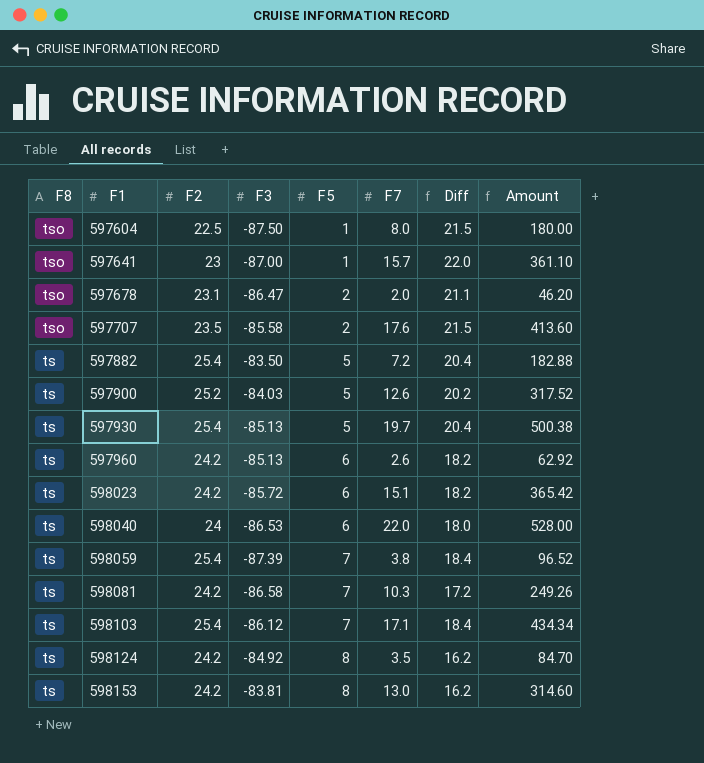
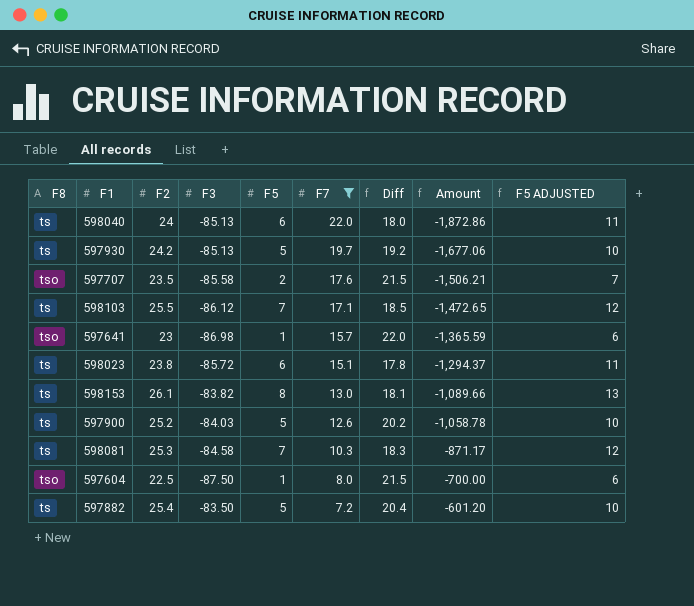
filter: none -> F7 >= 7.2
row order: F8 descending -> F7 descending
column Amount | formula: [F2] * [F7] -> [F3] * [F7]
column F5 ADJUSTED | formula: none -> [F5] + 5
598040 | F3: -86.53 -> -85.13
597930 | F2: 25.4 -> 24.2
597930 | Diff: 20.4 -> 19.2
598103 | F2: 25.4 -> 25.5
598103 | Diff: 18.4 -> 18.5
597641 | F3: -87.00 -> -86.98
598023 | F2: 24.2 -> 23.8
598023 | Diff: 18.2 -> 17.8
598153 | F2: 24.2 -> 26.1
598153 | F3: -83.81 -> -83.82
598153 | Diff: 16.2 -> 18.1
598081 | F2: 24.2 -> 25.3
598081 | F3: -86.58 -> -84.58
598081 | Diff: 17.2 -> 18.3

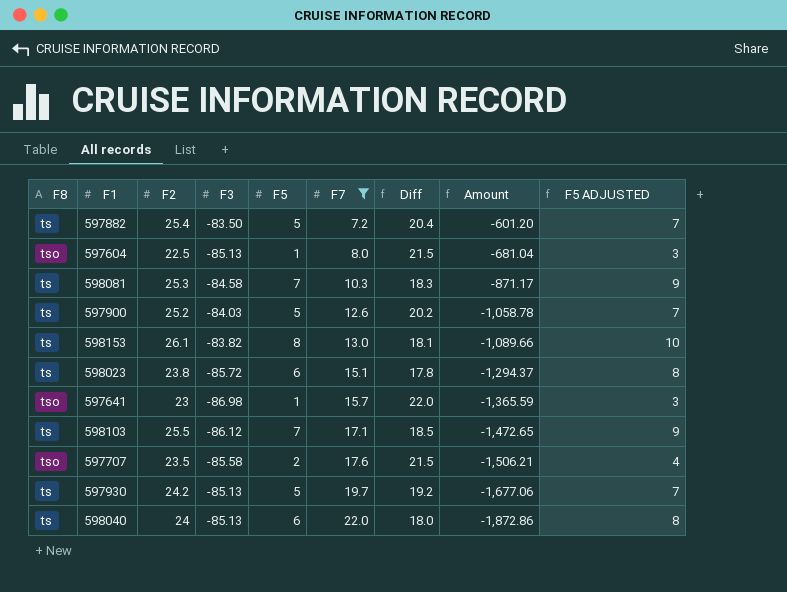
row order: F7 descending -> F7 ascending
column F5 ADJUSTED | formula: [F5] + 5 -> [F5] + 2
597604 | F3: -87.50 -> -85.13
597604 | Amount: -700.00 -> -681.04

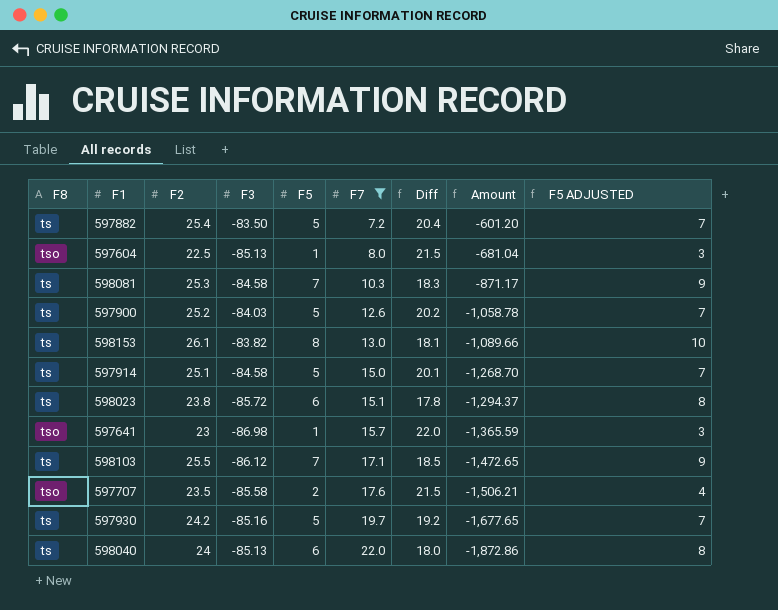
row 597914: none -> ts | 25.1 | -84.58 | 5 | 15.0 | 20.1 | -1,268.70 | 7
597930 | F3: -85.13 -> -85.16
597930 | Amount: -1,677.06 -> -1,677.65

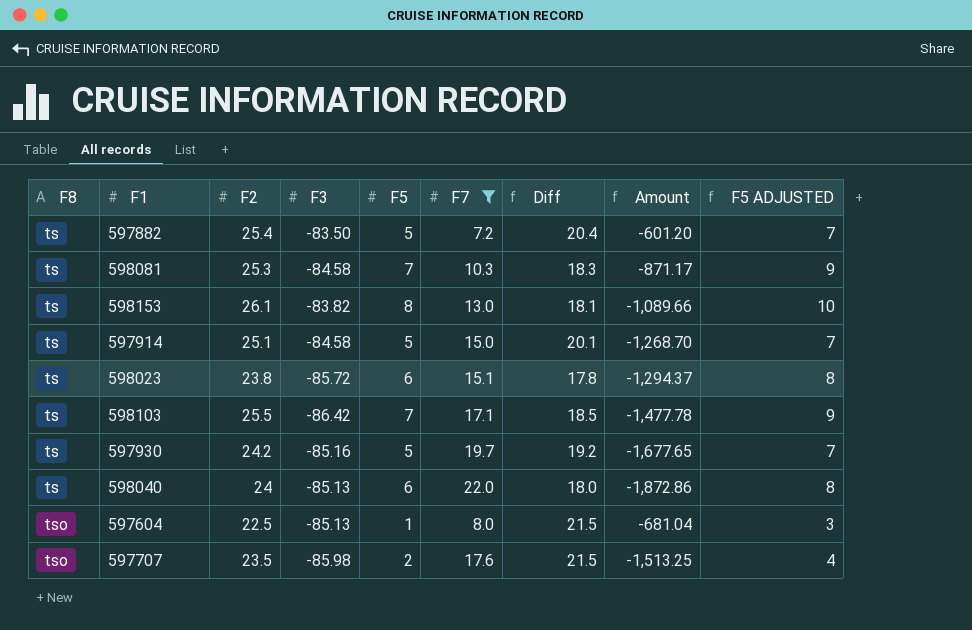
row order: F7 ascending -> F8 ascending
row 597900: ts | 25.2 | -84.03 | 5 | 12.6 | 20.2 | -1,058.78 | 7 -> none
row 597641: tso | 23 | -86.98 | 1 | 15.7 | 22.0 | -1,365.59 | 3 -> none
598103 | F3: -86.12 -> -86.42
598103 | Amount: -1,472.65 -> -1,477.78
597707 | F3: -85.58 -> -85.98
597707 | Amount: -1,506.21 -> -1,513.25

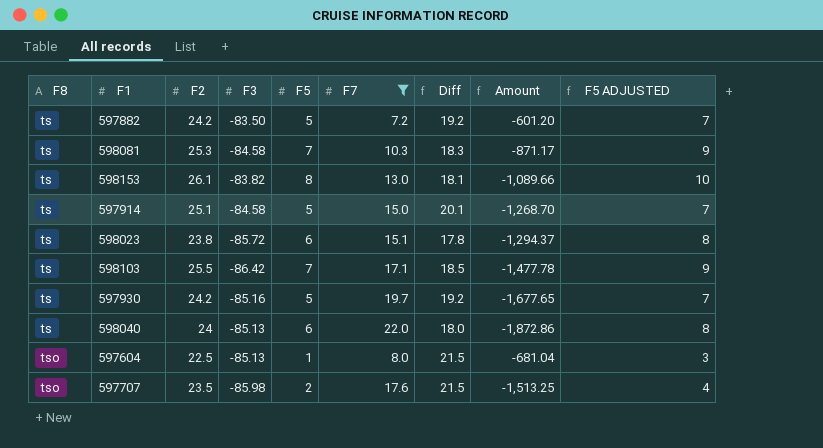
597882 | F2: 25.4 -> 24.2
597882 | Diff: 20.4 -> 19.2

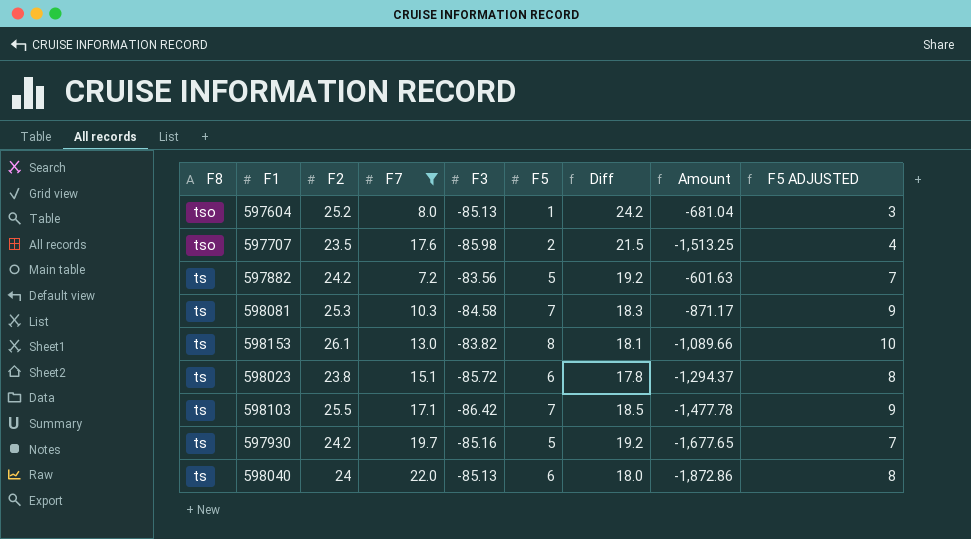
row order: F8 ascending -> F8 descending
column F7 | position: 6 -> 4
row 597914: ts | 25.1 | -84.58 | 5 | 15.0 | 20.1 | -1,268.70 | 7 -> none
597604 | F2: 22.5 -> 25.2
597604 | Diff: 21.5 -> 24.2
597882 | F3: -83.50 -> -83.56
597882 | Amount: -601.20 -> -601.63

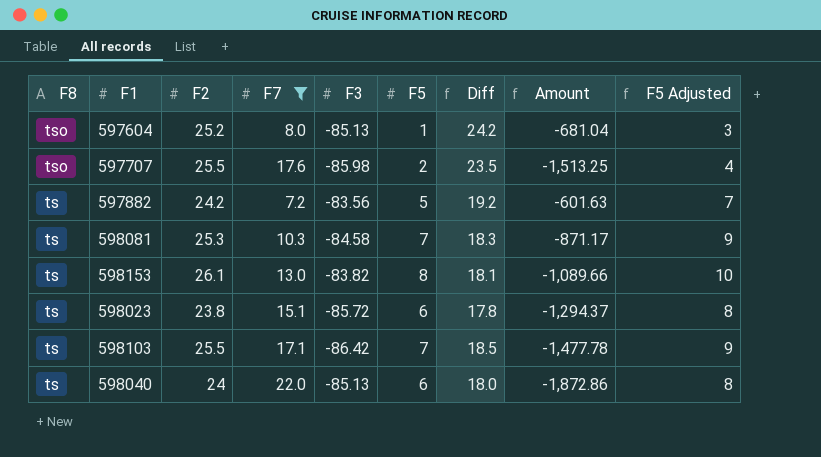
column name: F5 ADJUSTED -> F5 Adjusted
row 597930: ts | 24.2 | 19.7 | -85.16 | 5 | 19.2 | -1,677.65 | 7 -> none
597707 | F2: 23.5 -> 25.5
597707 | Diff: 21.5 -> 23.5

